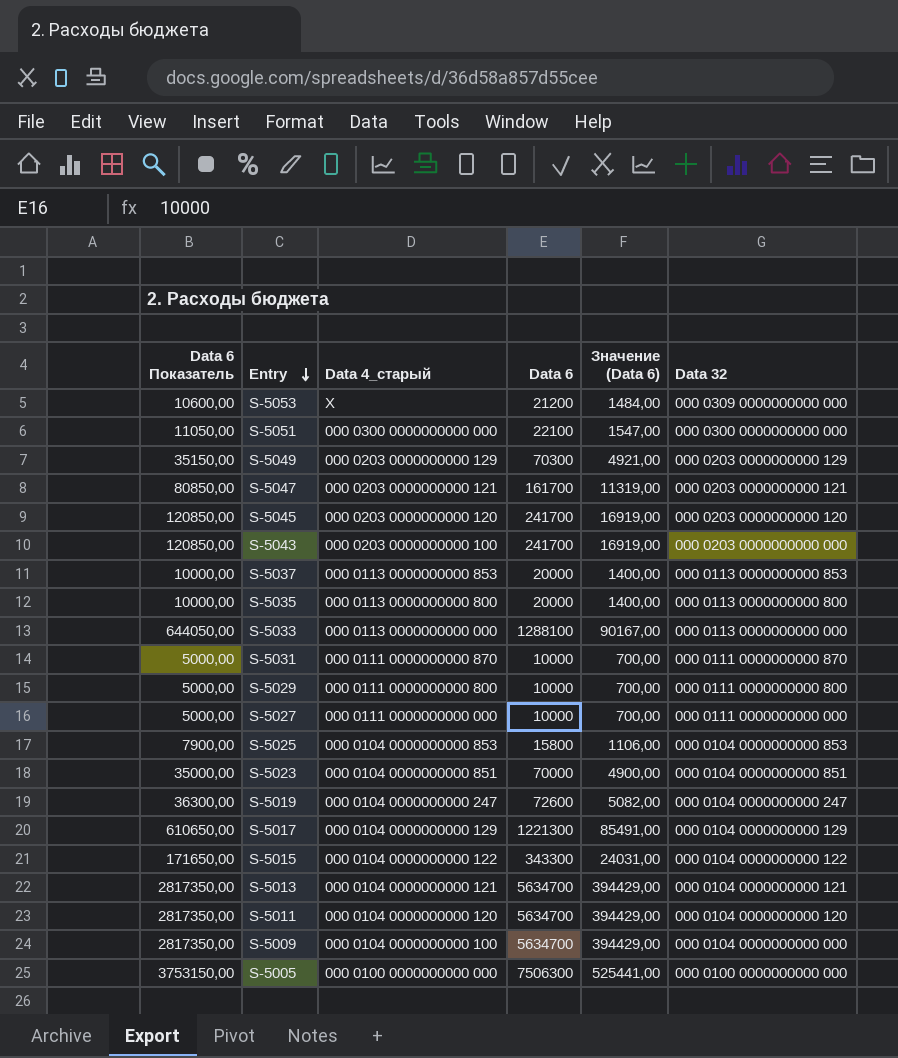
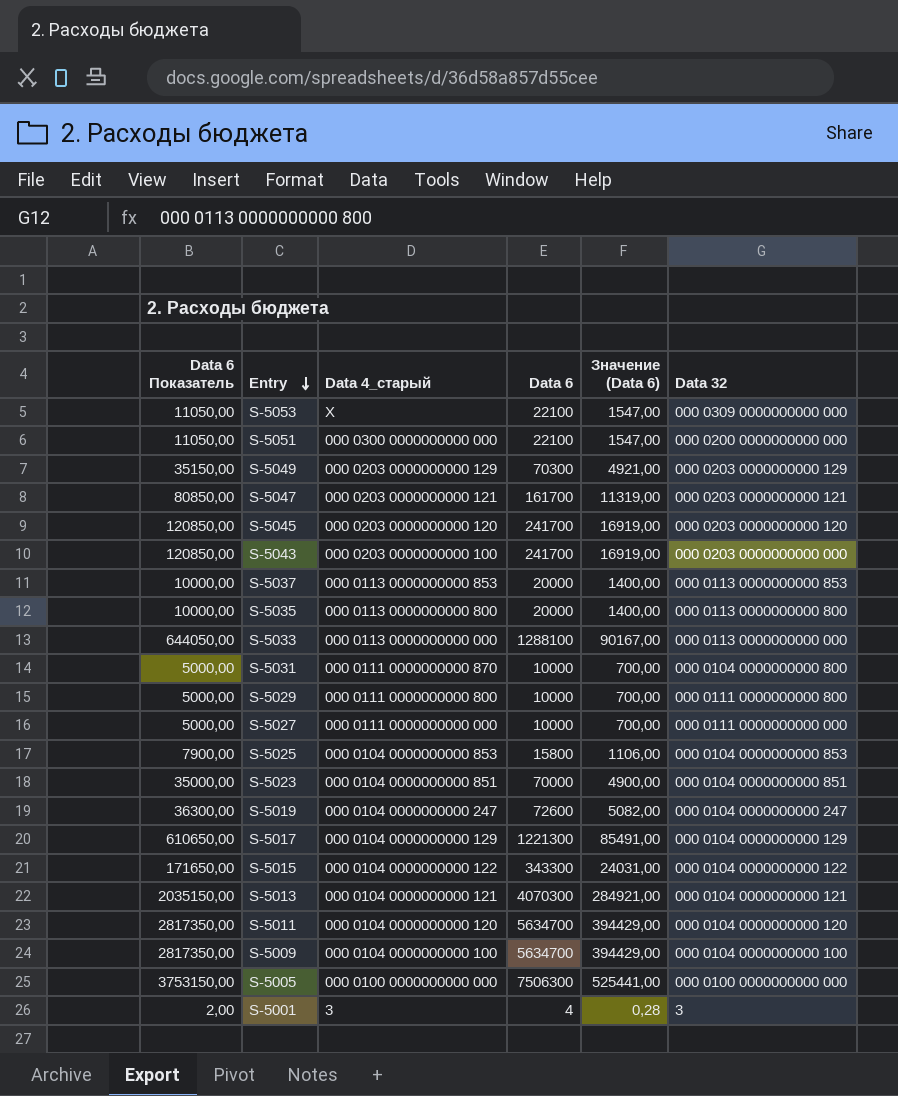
S-5053 | Data 6 Показатель: 10600,00 -> 11050,00
S-5053 | Data 6: 21200 -> 22100
S-5053 | Значение (Data 6): 1484,00 -> 1547,00
S-5051 | Data 32: 000 0300 0000000000 000 -> 000 0200 0000000000 000
S-5031 | Data 32: 000 0111 0000000000 870 -> 000 0104 0000000000 800
S-5013 | Data 6 Показатель: 2817350,00 -> 2035150,00
S-5013 | Data 6: 5634700 -> 4070300
S-5013 | Значение (Data 6): 394429,00 -> 284921,00
S-5009 | Data 32: 000 0104 0000000000 000 -> 000 0104 0000000000 100
row S-5001: none -> 2,00 | 3 | 4 | 0,28 | 3

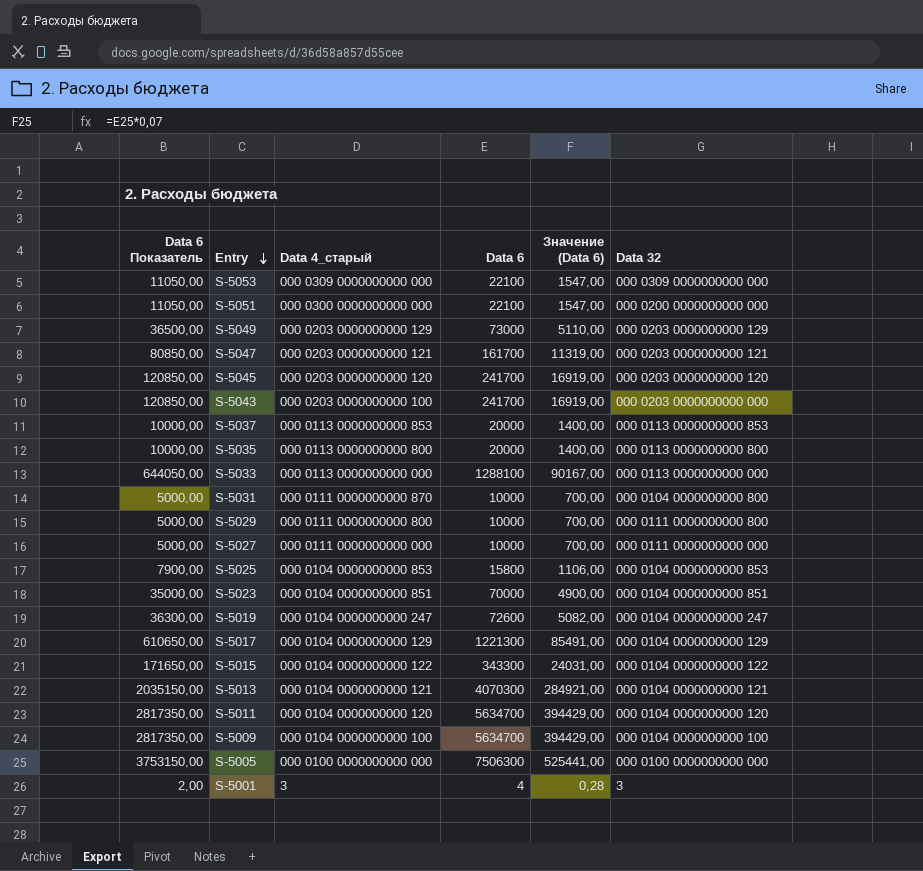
S-5053 | Data 4_старый: Х -> 000 0309 0000000000 000
S-5049 | Data 6 Показатель: 35150,00 -> 36500,00
S-5049 | Data 6: 70300 -> 73000
S-5049 | Значение (Data 6): 4921,00 -> 5110,00

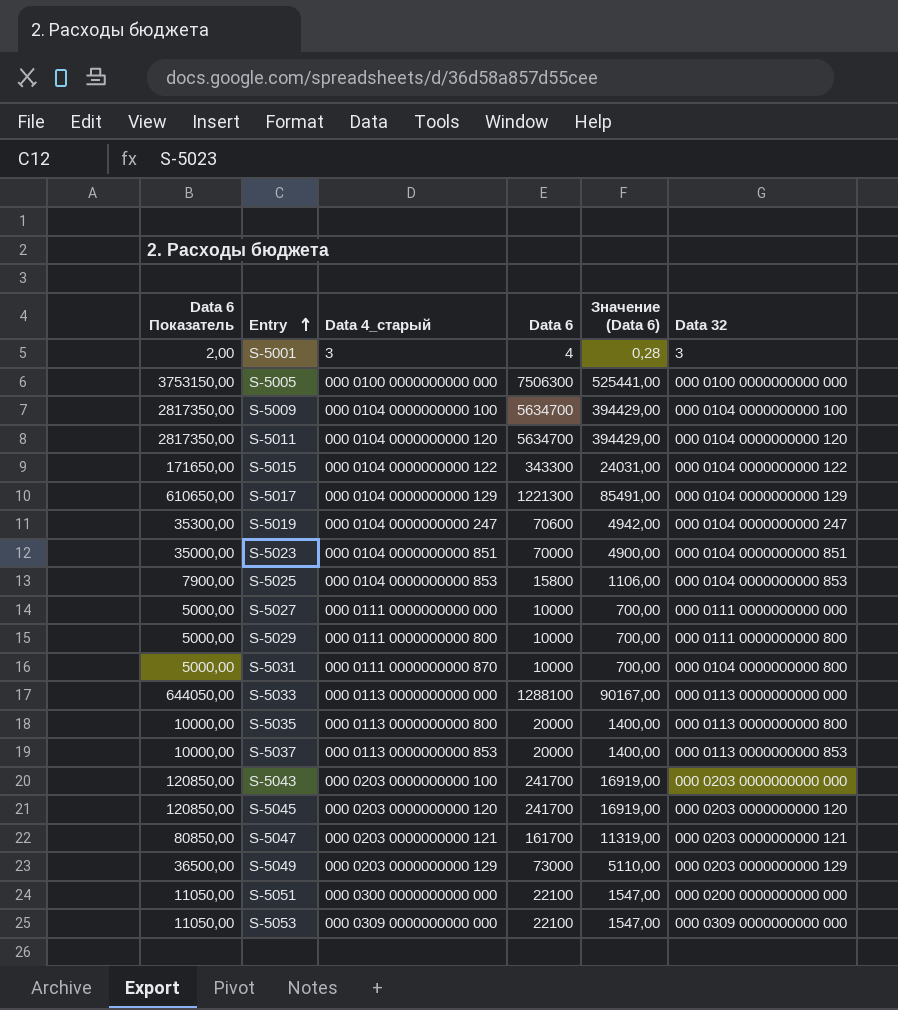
row order: Entry descending -> Entry ascending
row S-5013: 2035150,00 | 000 0104 0000000000 121 | 4070300 | 284921,00 | 000 0104 0000000000 121 -> none
S-5019 | Data 6 Показатель: 36300,00 -> 35300,00
S-5019 | Data 6: 72600 -> 70600
S-5019 | Значение (Data 6): 5082,00 -> 4942,00

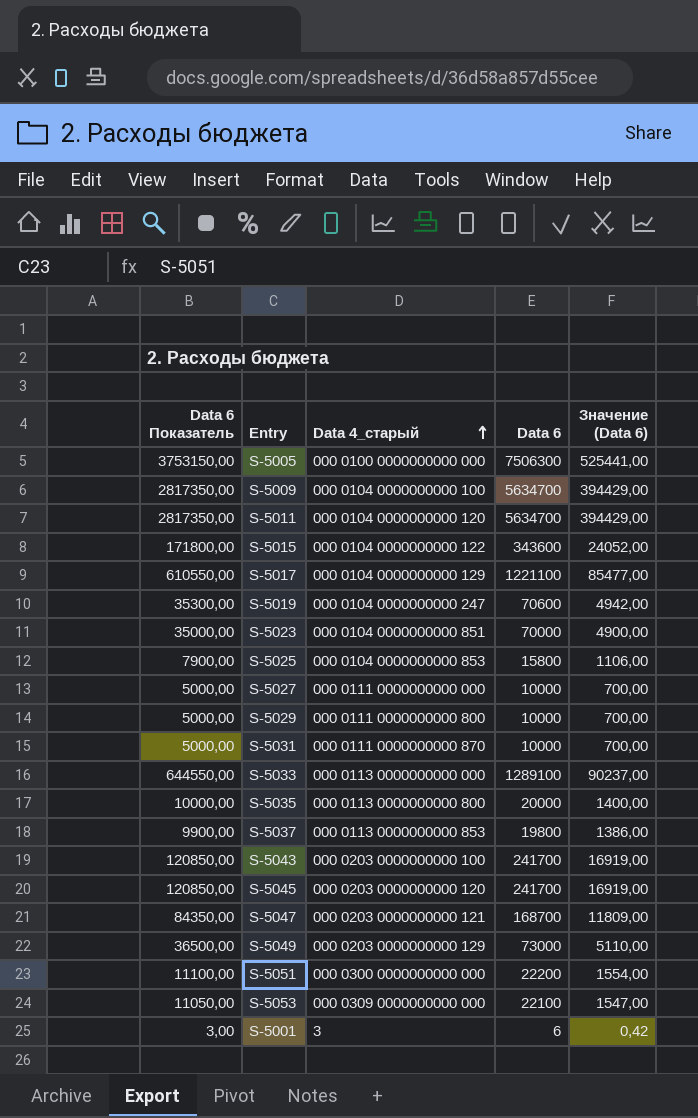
row order: Entry ascending -> Data 4_старый ascending
column Data 32 | position: 6 -> none
S-5015 | Data 6 Показатель: 171650,00 -> 171800,00
S-5015 | Data 6: 343300 -> 343600
S-5015 | Значение (Data 6): 24031,00 -> 24052,00
S-5017 | Data 6 Показатель: 610650,00 -> 610550,00
S-5017 | Data 6: 1221300 -> 1221100
S-5017 | Значение (Data 6): 85491,00 -> 85477,00
S-5033 | Data 6 Показатель: 644050,00 -> 644550,00
S-5033 | Data 6: 1288100 -> 1289100
S-5033 | Значение (Data 6): 90167,00 -> 90237,00
S-5037 | Data 6 Показатель: 10000,00 -> 9900,00
S-5037 | Data 6: 20000 -> 19800
S-5037 | Значение (Data 6): 1400,00 -> 1386,00
S-5047 | Data 6 Показатель: 80850,00 -> 84350,00
S-5047 | Data 6: 161700 -> 168700
S-5047 | Значение (Data 6): 11319,00 -> 11809,00
S-5051 | Data 6 Показатель: 11050,00 -> 11100,00
S-5051 | Data 6: 22100 -> 22200
S-5051 | Значение (Data 6): 1547,00 -> 1554,00
S-5001 | Data 6 Показатель: 2,00 -> 3,00
S-5001 | Data 6: 4 -> 6
S-5001 | Значение (Data 6): 0,28 -> 0,42

